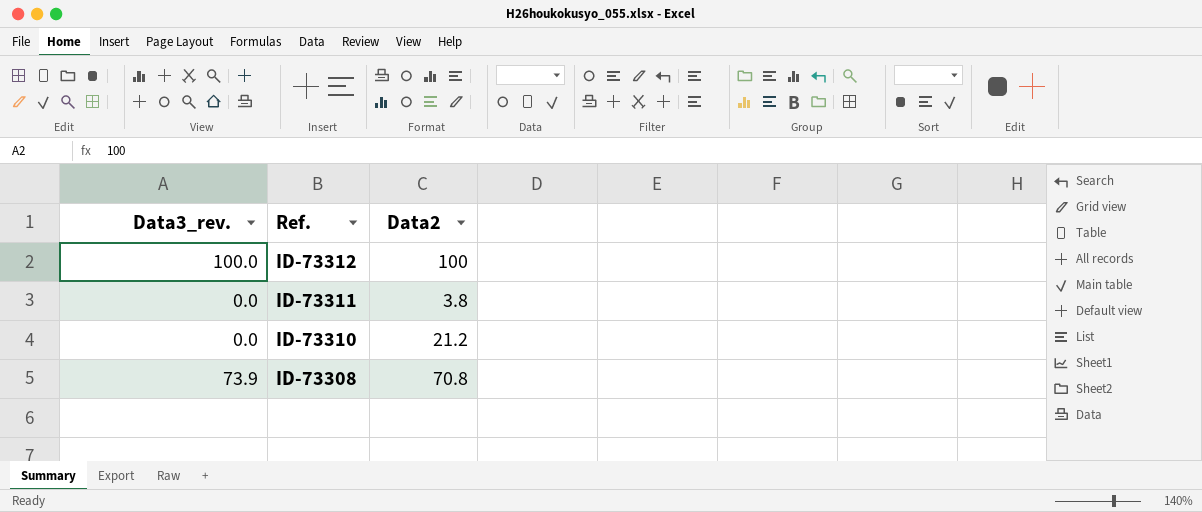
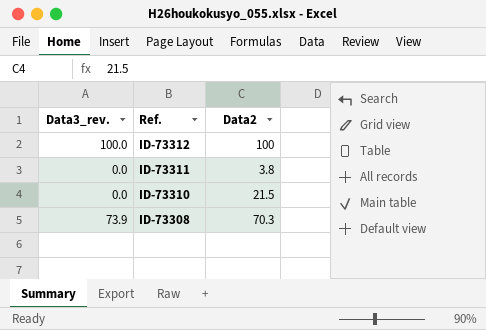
ID-73310 | Data2: 21.2 -> 21.5
ID-73308 | Data2: 70.8 -> 70.3

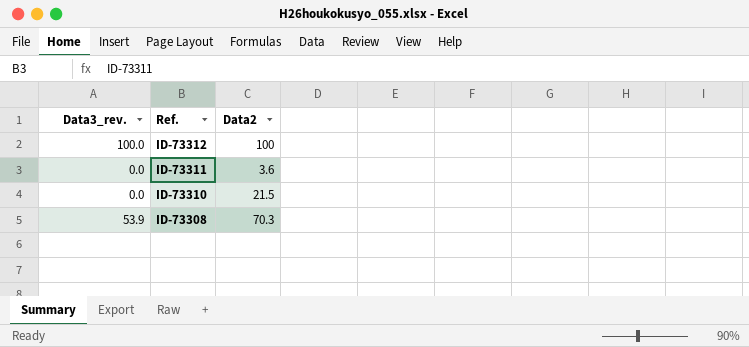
ID-73311 | Data2: 3.8 -> 3.6
ID-73308 | Data3_rev.: 73.9 -> 53.9

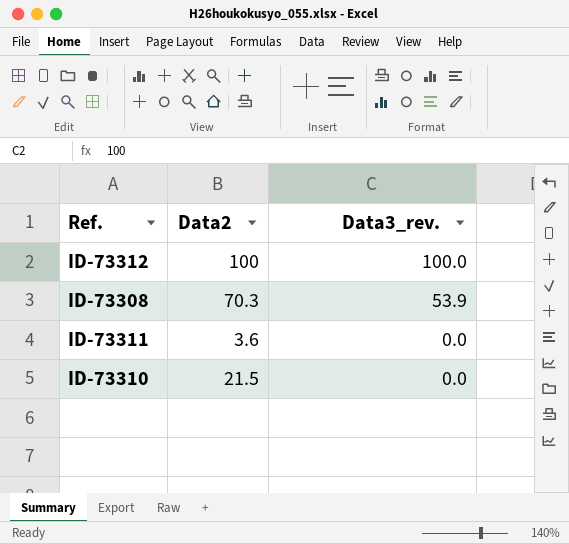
row order: Ref. descending -> Data3_rev. descending
column Data3_rev. | position: 1 -> 3

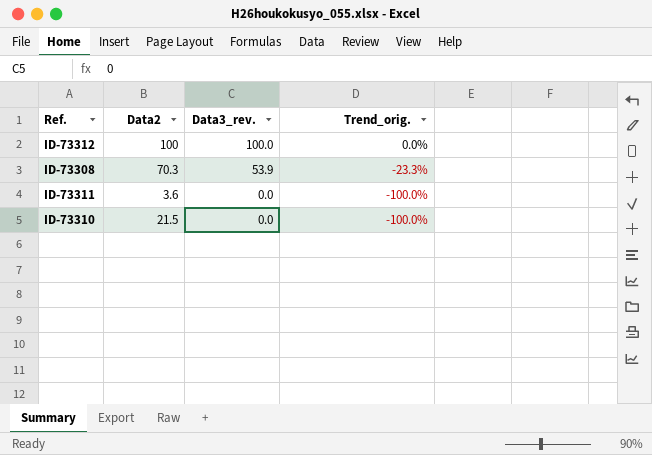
column Trend_orig. | formula: none -> ([Data3_rev.] - [Data2]) / [Data2]

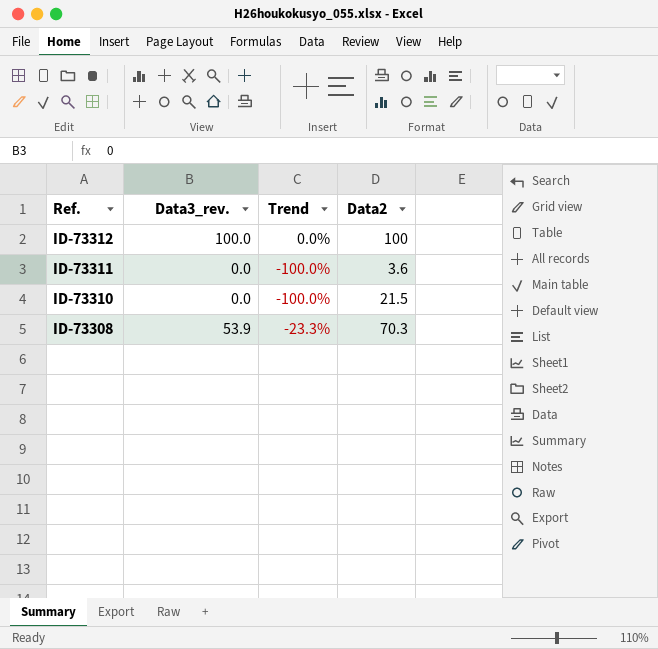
row order: Data3_rev. descending -> Ref. descending
column name: Trend_orig. -> Trend
column Data2 | position: 2 -> 4

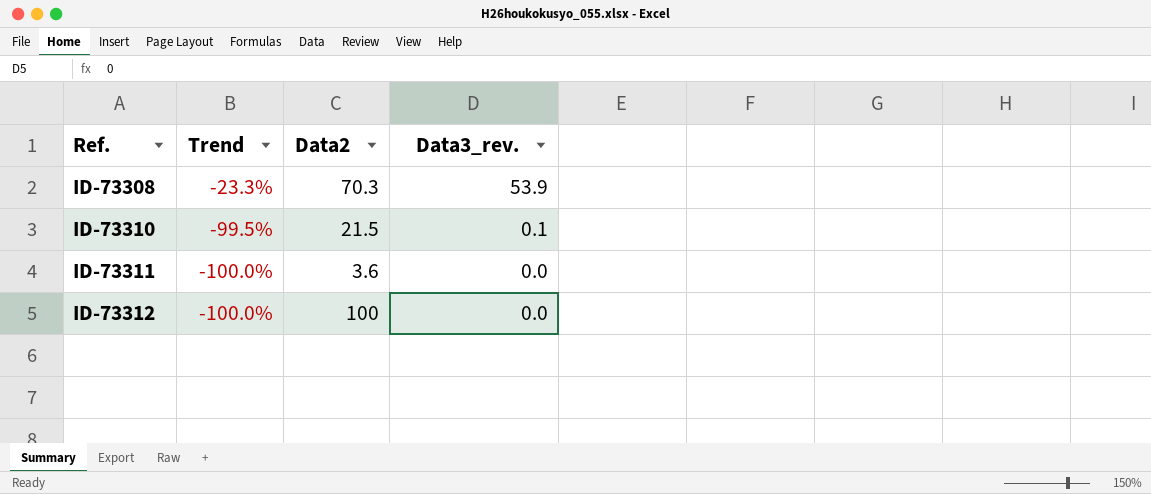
row order: Ref. descending -> Ref. ascending
column Data3_rev. | position: 2 -> 4
ID-73310 | Trend: -100.0% -> -99.5%
ID-73310 | Data3_rev.: 0.0 -> 0.1
ID-73312 | Trend: 0.0% -> -100.0%
ID-73312 | Data3_rev.: 100.0 -> 0.0

